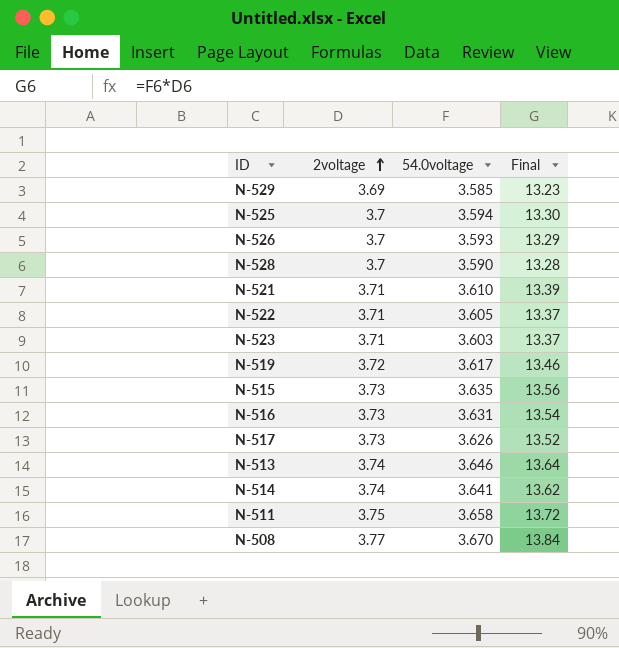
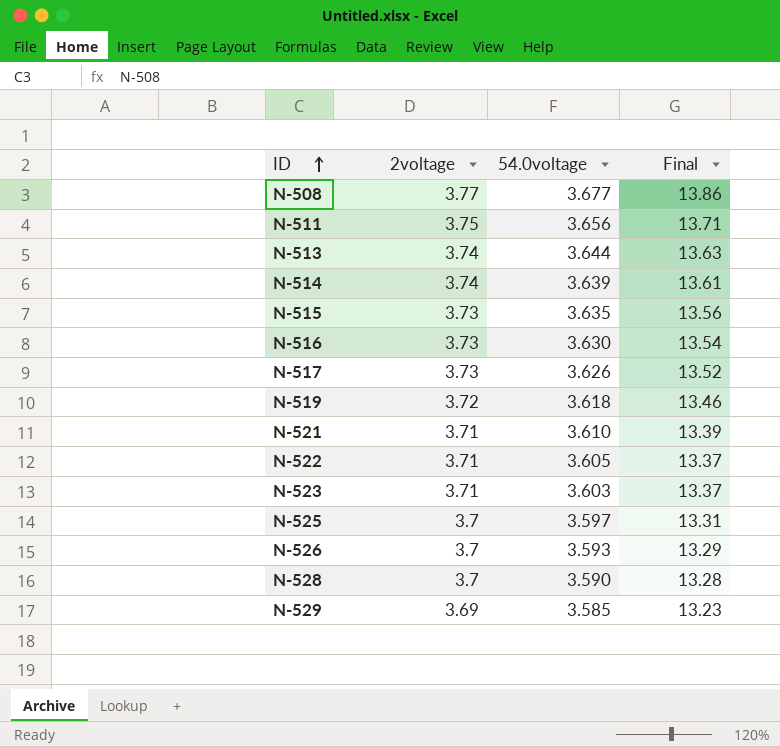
row order: 2voltage ascending -> ID ascending
N-508 | 54.0voltage: 3.670 -> 3.677
N-508 | Final: 13.84 -> 13.86
N-511 | 54.0voltage: 3.658 -> 3.656
N-511 | Final: 13.72 -> 13.71
N-513 | 54.0voltage: 3.646 -> 3.644
N-513 | Final: 13.64 -> 13.63
N-514 | 54.0voltage: 3.641 -> 3.639
N-514 | Final: 13.62 -> 13.61
N-516 | 54.0voltage: 3.631 -> 3.630
N-519 | 54.0voltage: 3.617 -> 3.618
N-525 | 54.0voltage: 3.594 -> 3.597
N-525 | Final: 13.30 -> 13.31

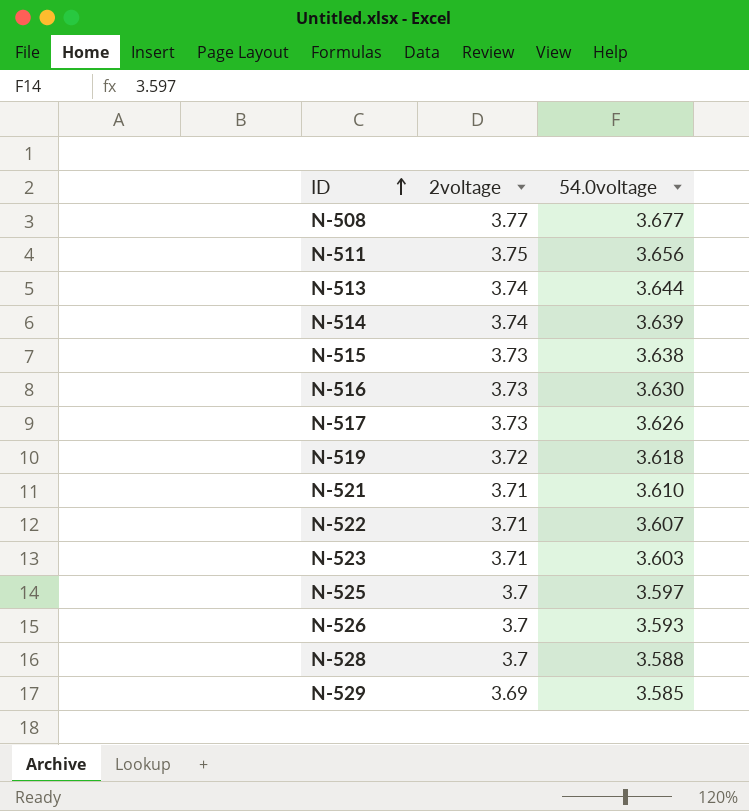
column Final | formula: [2voltage] * [54.0voltage] -> none
N-515 | 54.0voltage: 3.635 -> 3.638
N-522 | 54.0voltage: 3.605 -> 3.607
N-528 | 54.0voltage: 3.590 -> 3.588

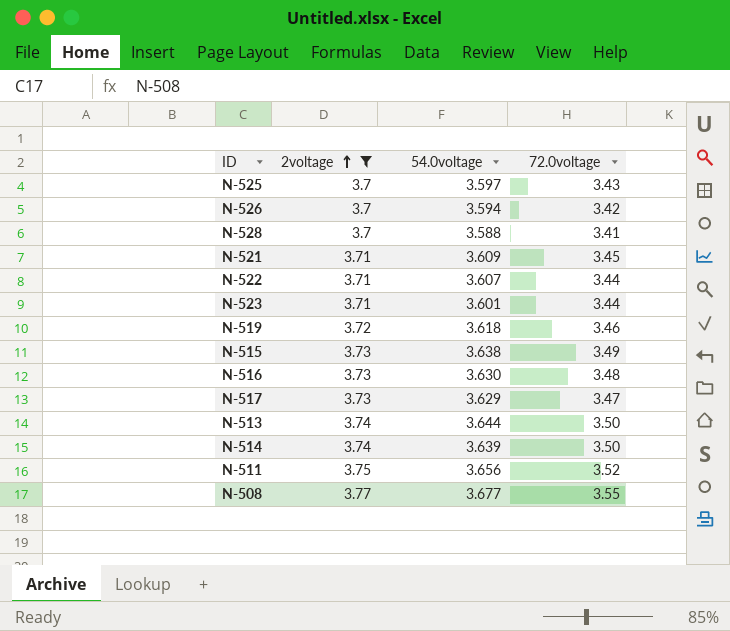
filter: none -> 2voltage != 3.69
row order: ID ascending -> 2voltage ascending
column 72.0voltage | position: none -> 4
N-526 | 54.0voltage: 3.593 -> 3.594
N-521 | 54.0voltage: 3.610 -> 3.609
N-523 | 54.0voltage: 3.603 -> 3.601
N-517 | 54.0voltage: 3.626 -> 3.629

